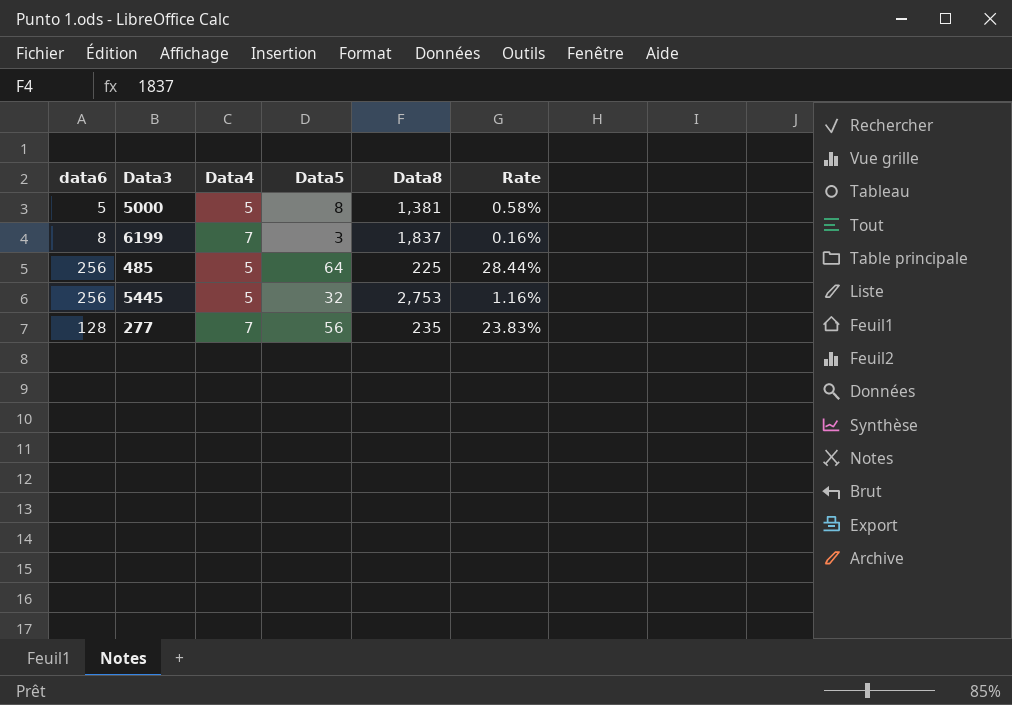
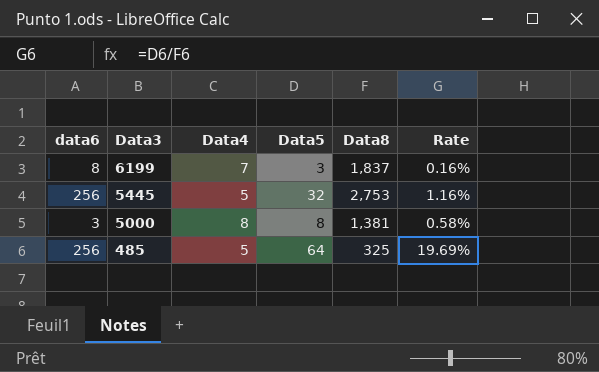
row order: none -> Data3 descending
row 277: 128 | 7 | 56 | 235 | 23.83% -> none
5000 | data6: 5 -> 3
5000 | Data4: 5 -> 8
485 | Data8: 225 -> 325
485 | Rate: 28.44% -> 19.69%

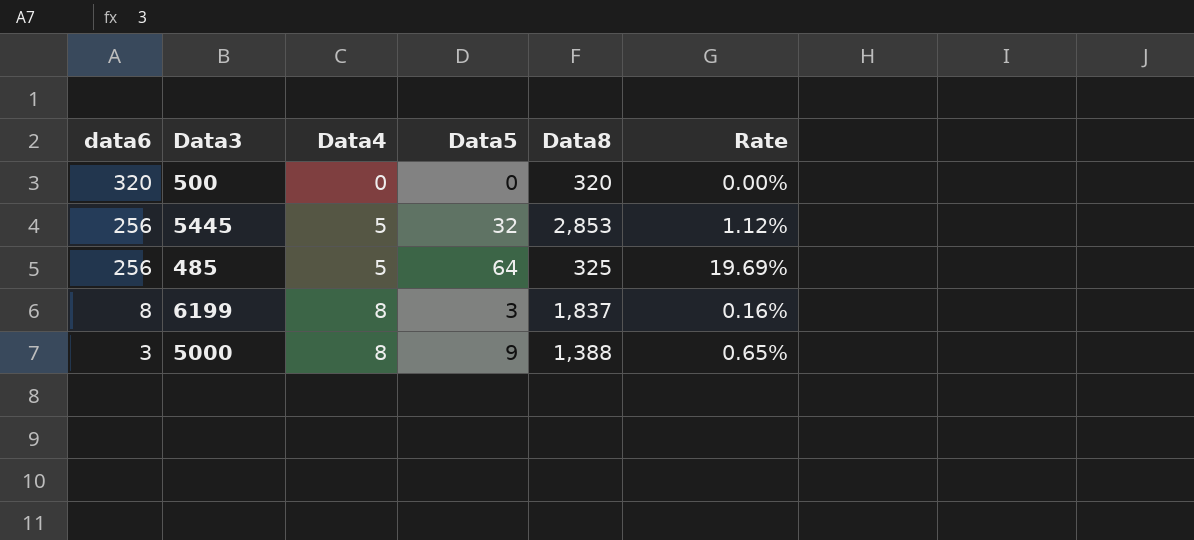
row order: Data3 descending -> data6 descending
row 500: none -> 320 | 0 | 0 | 320 | 0.00%
5445 | Data8: 2,753 -> 2,853
5445 | Rate: 1.16% -> 1.12%
6199 | Data4: 7 -> 8
5000 | Data5: 8 -> 9
5000 | Data8: 1,381 -> 1,388
5000 | Rate: 0.58% -> 0.65%

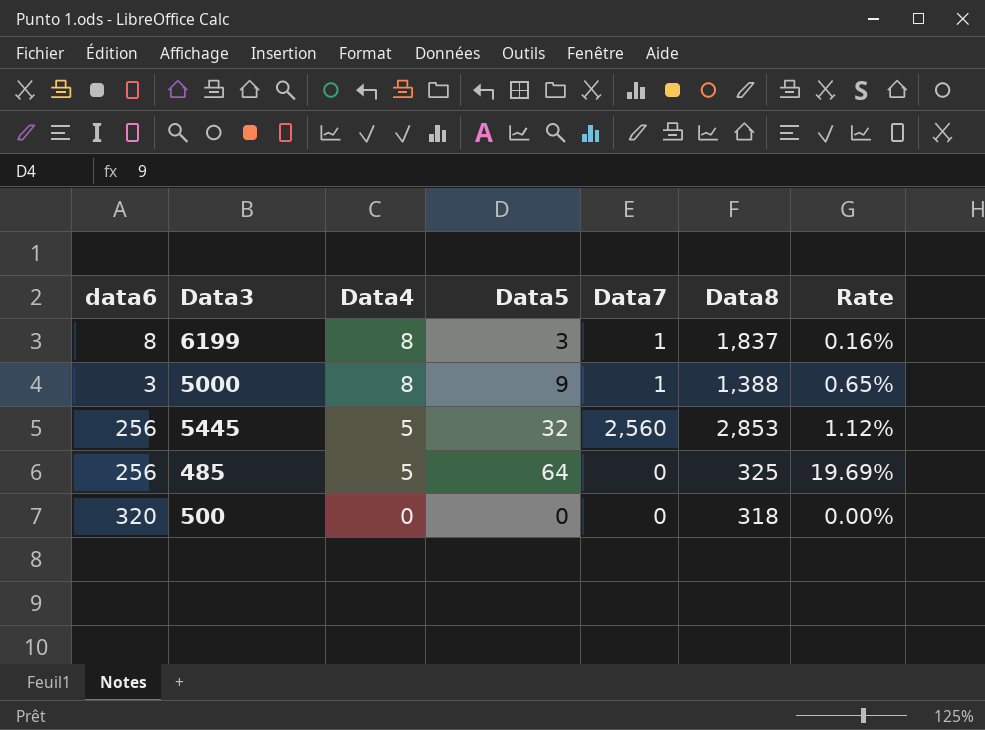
row order: data6 descending -> Data4 descending
column Data7 | position: none -> 5
500 | Data8: 320 -> 318

